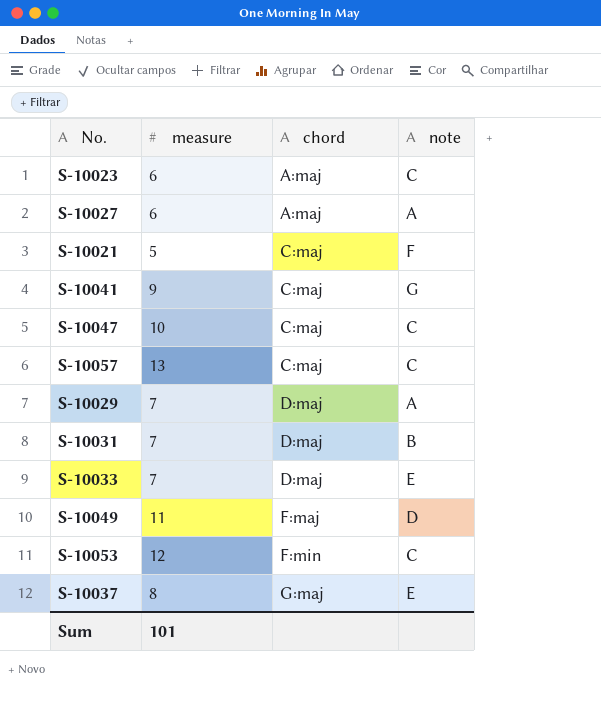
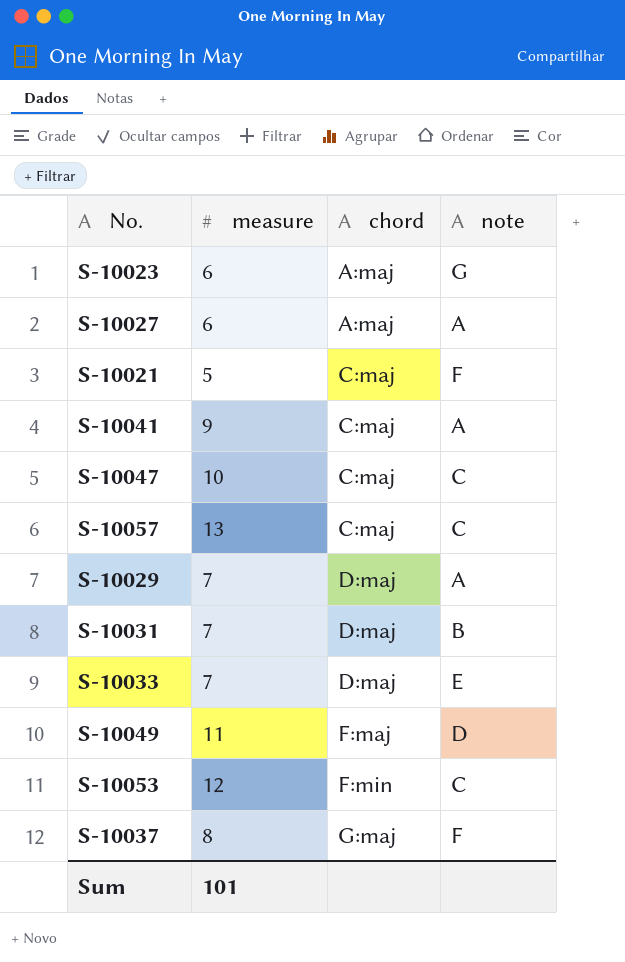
S-10023 | note: C -> G
S-10041 | note: G -> A
S-10037 | note: E -> F

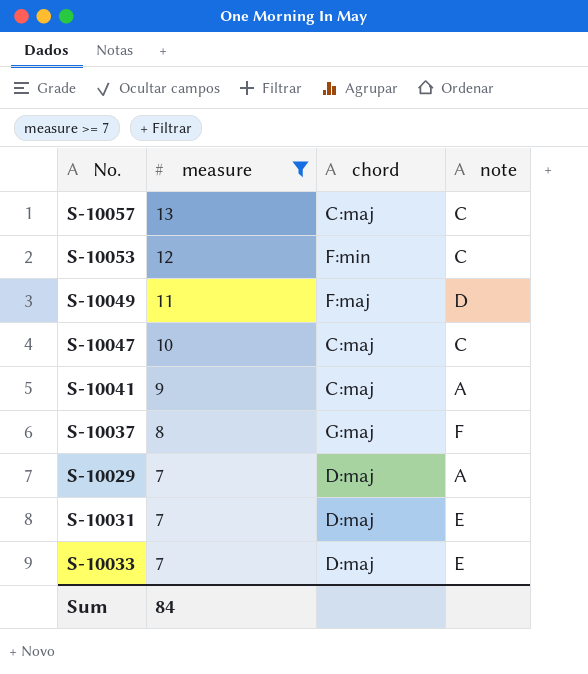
filter: none -> measure >= 7
row order: chord ascending -> measure descending
S-10031 | note: B -> E
Sum | measure: 101 -> 84

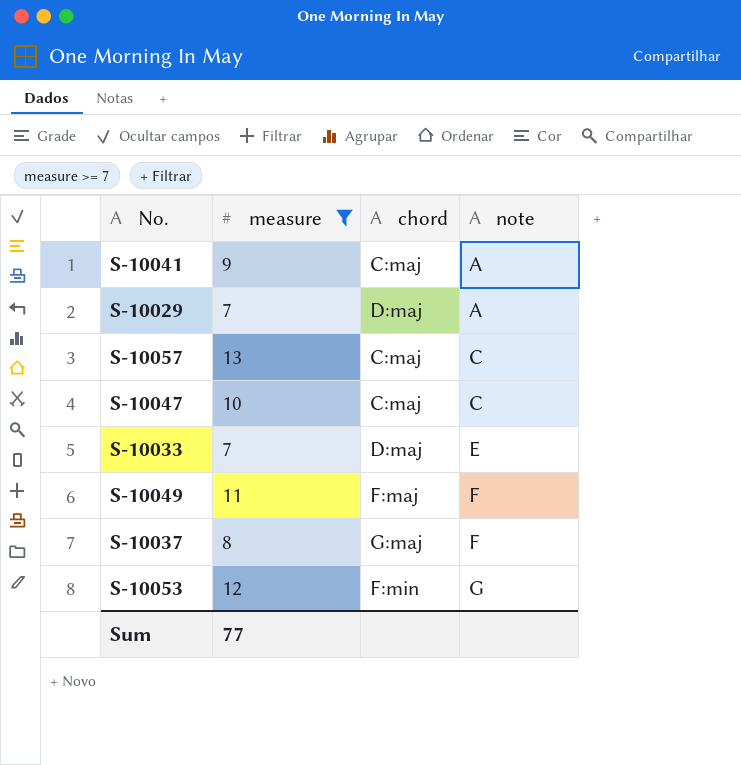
row order: measure descending -> note ascending
row S-10031: 7 | D:maj | E -> none
S-10049 | note: D -> F
S-10053 | note: C -> G
Sum | measure: 84 -> 77

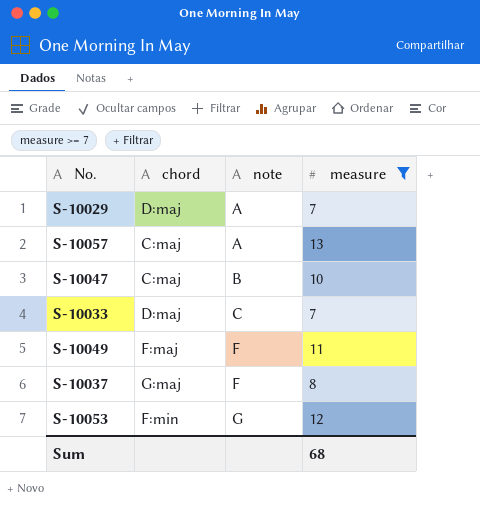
column measure | position: 2 -> 4
row S-10041: 9 | C:maj | A -> none
S-10057 | note: C -> A
S-10047 | note: C -> B
S-10033 | note: E -> C
Sum | measure: 77 -> 68

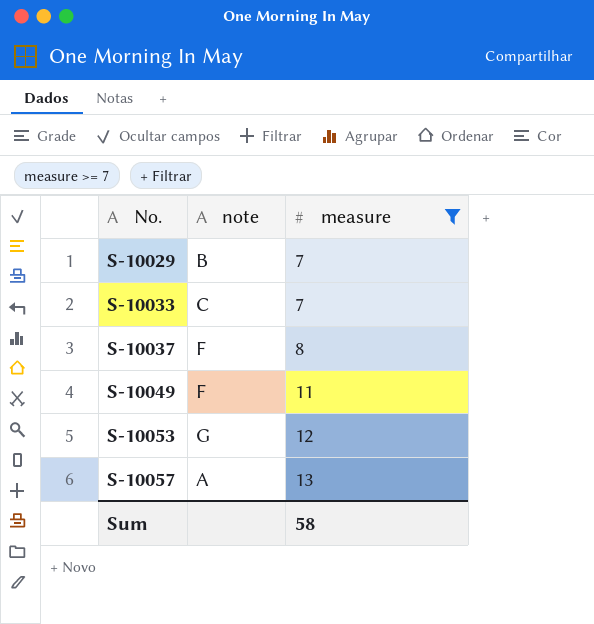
row order: note ascending -> No. ascending
column chord | position: 2 -> none
row S-10047: C:maj | B | 10 -> none
S-10029 | note: A -> B
Sum | measure: 68 -> 58

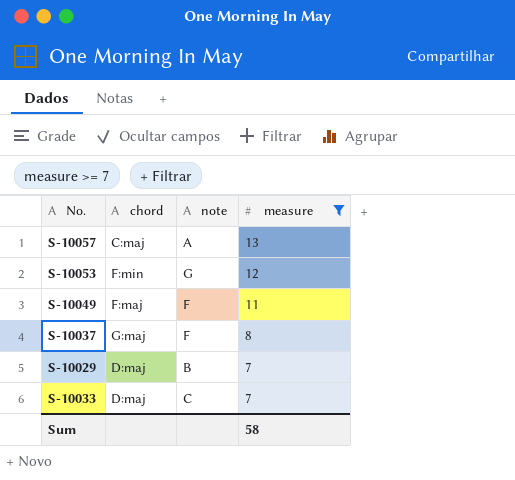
row order: No. ascending -> measure descending
column chord | position: none -> 2

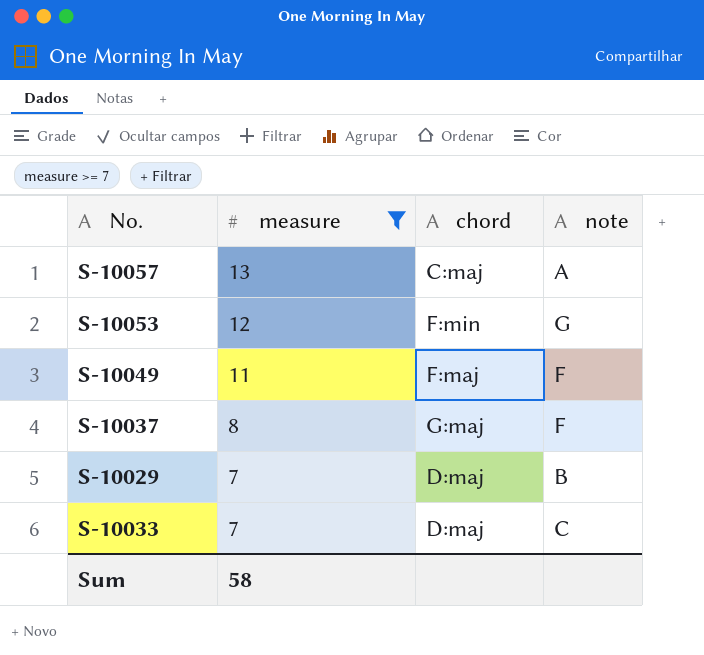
column measure | position: 4 -> 2

